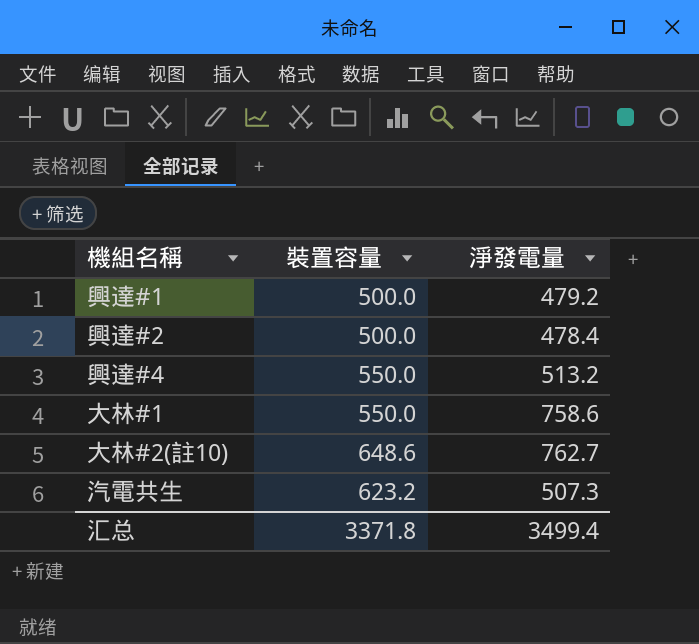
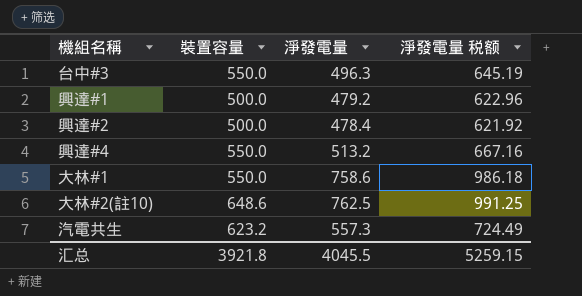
column 淨發電量 税额 | formula: none -> [淨發電量] * 1.3
row 台中#3: none -> 550.0 | 496.3 | 645.19
大林#2(註10) | 淨發電量: 762.7 -> 762.5
汽電共生 | 淨發電量: 507.3 -> 557.3
汇总 | 裝置容量: 3371.8 -> 3921.8
汇总 | 淨發電量: 3499.4 -> 4045.5

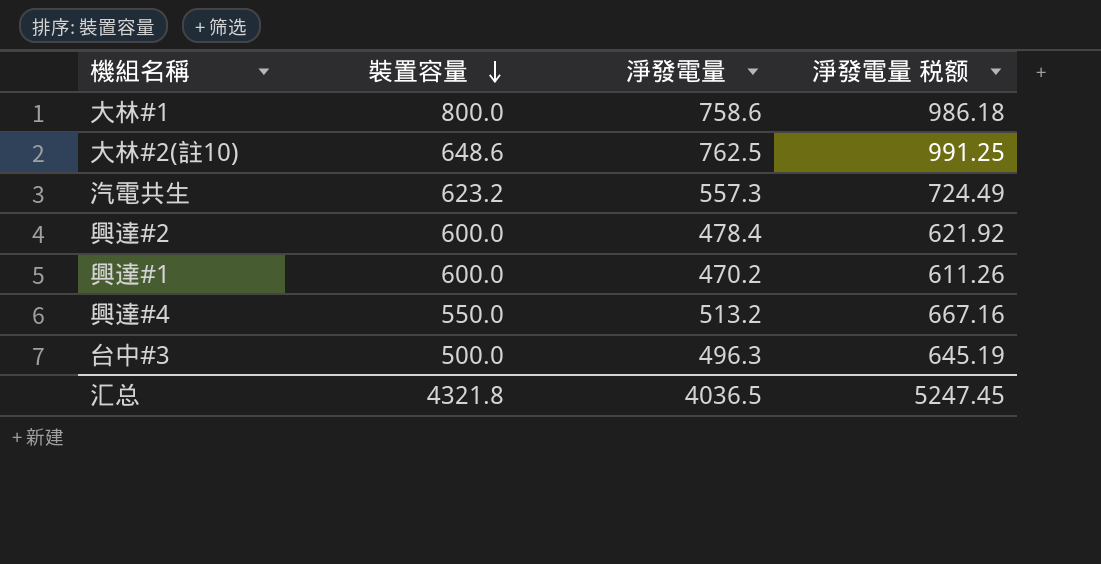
row order: none -> 裝置容量 descending
大林#1 | 裝置容量: 550.0 -> 800.0
興達#2 | 裝置容量: 500.0 -> 600.0
興達#1 | 裝置容量: 500.0 -> 600.0
興達#1 | 淨發電量: 479.2 -> 470.2
興達#1 | 淨發電量 税额: 622.96 -> 611.26
台中#3 | 裝置容量: 550.0 -> 500.0
汇总 | 裝置容量: 3921.8 -> 4321.8
汇总 | 淨發電量: 4045.5 -> 4036.5
汇总 | 淨發電量 税额: 5259.15 -> 5247.45

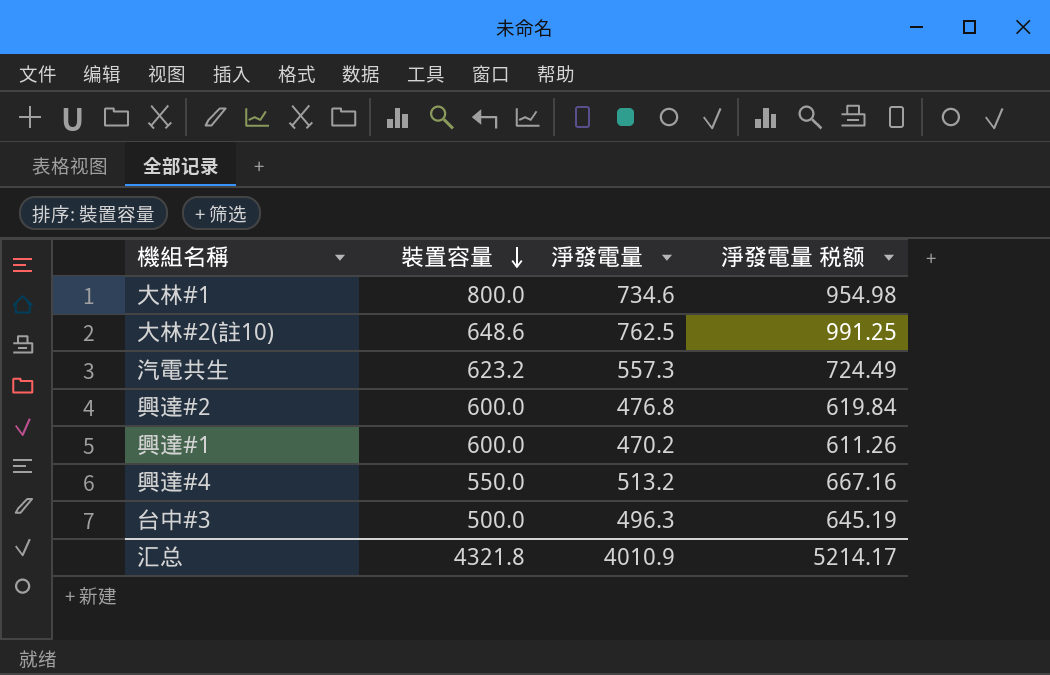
大林#1 | 淨發電量: 758.6 -> 734.6
大林#1 | 淨發電量 税额: 986.18 -> 954.98
興達#2 | 淨發電量: 478.4 -> 476.8
興達#2 | 淨發電量 税额: 621.92 -> 619.84
汇总 | 淨發電量: 4036.5 -> 4010.9
汇总 | 淨發電量 税额: 5247.45 -> 5214.17

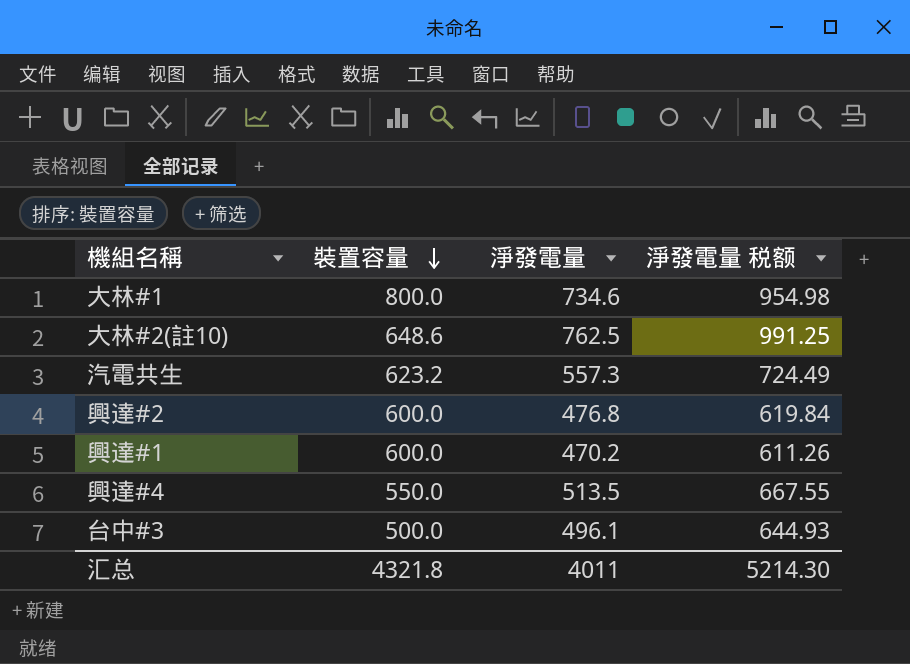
興達#4 | 淨發電量: 513.2 -> 513.5
興達#4 | 淨發電量 税额: 667.16 -> 667.55
台中#3 | 淨發電量: 496.3 -> 496.1
台中#3 | 淨發電量 税额: 645.19 -> 644.93
汇总 | 淨發電量: 4010.9 -> 4011
汇总 | 淨發電量 税额: 5214.17 -> 5214.30

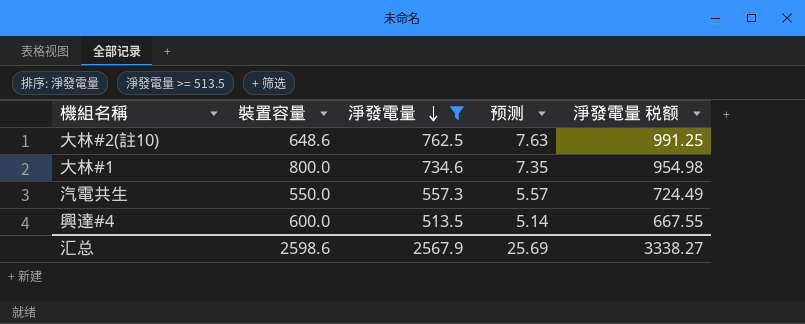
filter: none -> 淨發電量 >= 513.5
row order: 裝置容量 descending -> 淨發電量 descending
column 预测 | formula: none -> [淨發電量] * 0.01
汽電共生 | 裝置容量: 623.2 -> 550.0
興達#4 | 裝置容量: 550.0 -> 600.0
汇总 | 裝置容量: 4321.8 -> 2598.6
汇总 | 淨發電量: 4011 -> 2567.9
汇总 | 淨發電量 税额: 5214.30 -> 3338.27

